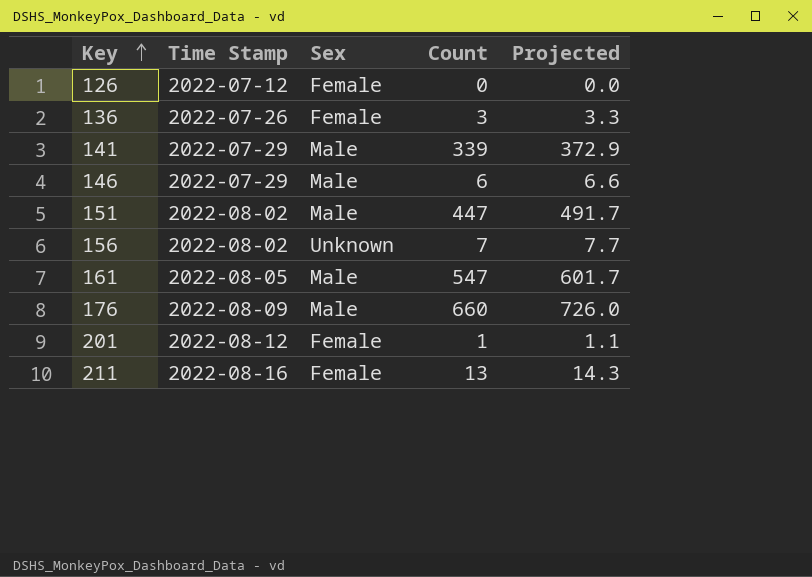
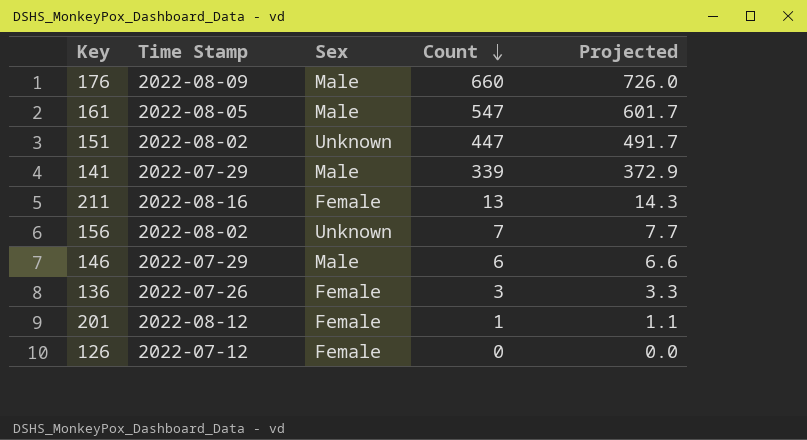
row order: Key ascending -> Count descending
151 | Sex: Male -> Unknown

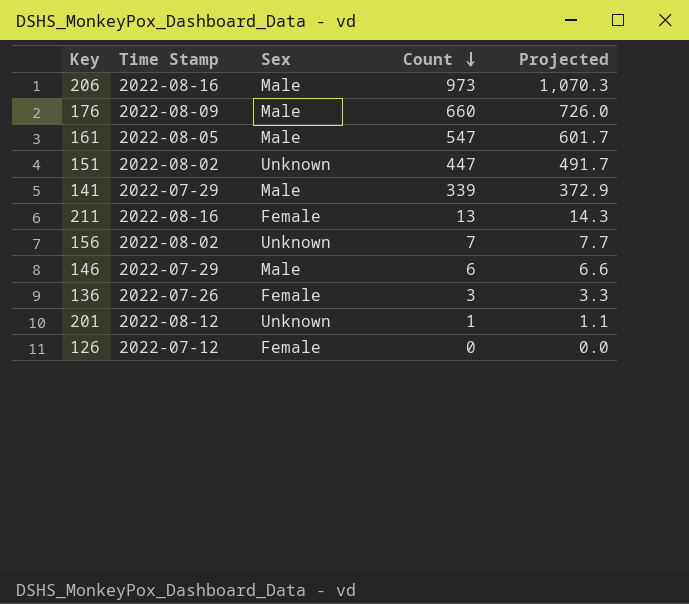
row 206: none -> 2022-08-16 | Male | 973 | 1,070.3
201 | Sex: Female -> Unknown

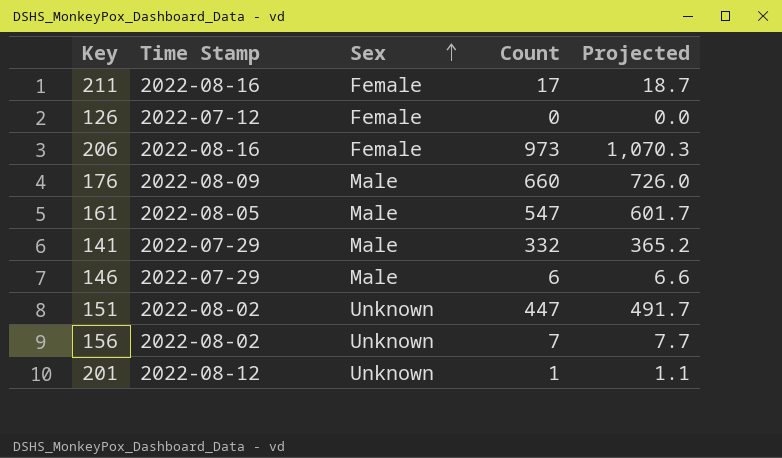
row order: Count descending -> Sex ascending
row 136: 2022-07-26 | Female | 3 | 3.3 -> none
211 | Count: 13 -> 17
211 | Projected: 14.3 -> 18.7
206 | Sex: Male -> Female
141 | Count: 339 -> 332
141 | Projected: 372.9 -> 365.2

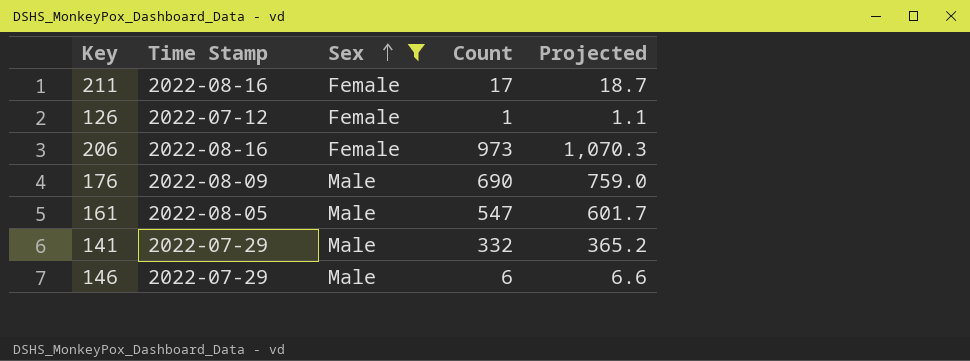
filter: none -> Sex != Unknown
126 | Count: 0 -> 1
126 | Projected: 0.0 -> 1.1
176 | Count: 660 -> 690
176 | Projected: 726.0 -> 759.0

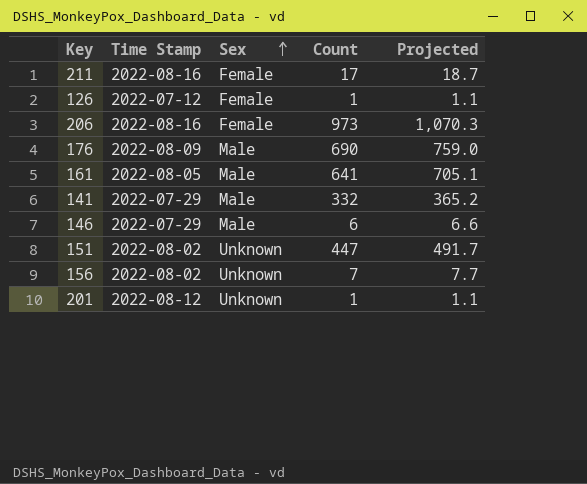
filter: Sex != Unknown -> none
161 | Count: 547 -> 641
161 | Projected: 601.7 -> 705.1

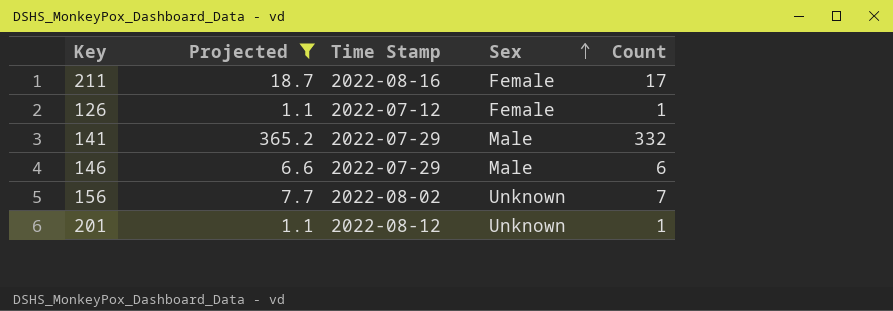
filter: none -> Projected <= 365.2
column Projected | position: 5 -> 2

